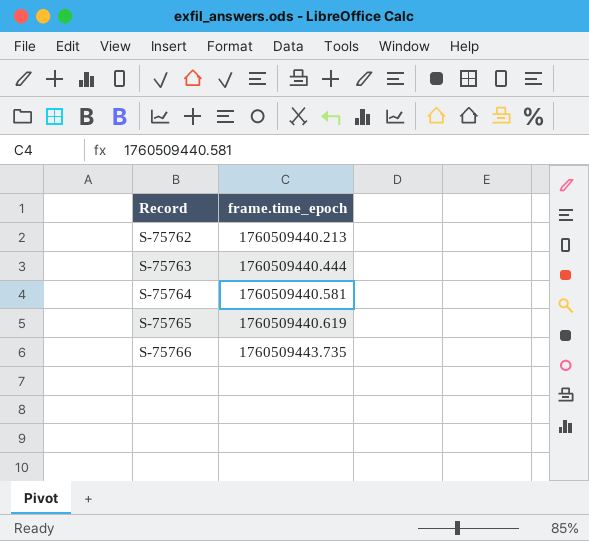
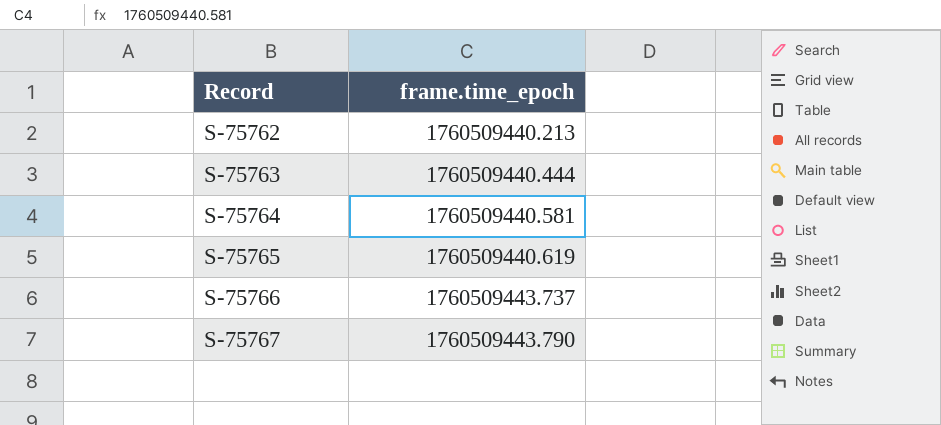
S-75766 | frame.time_epoch: 1760509443.735 -> 1760509443.737
row S-75767: none -> 1760509443.790

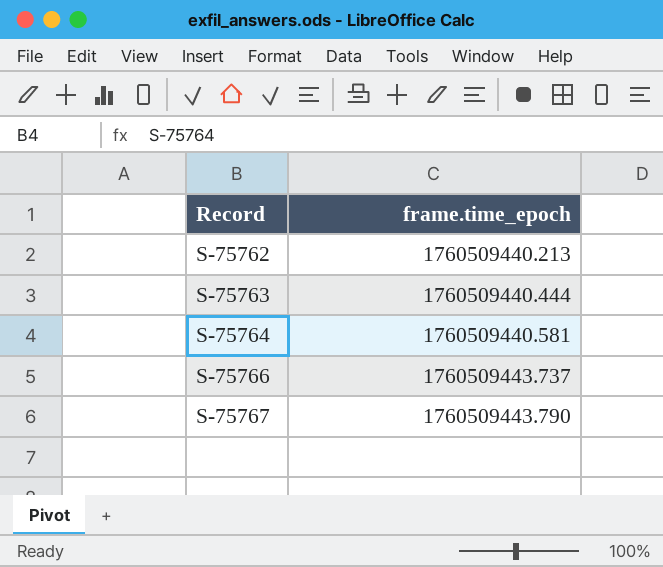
row S-75765: 1760509440.619 -> none

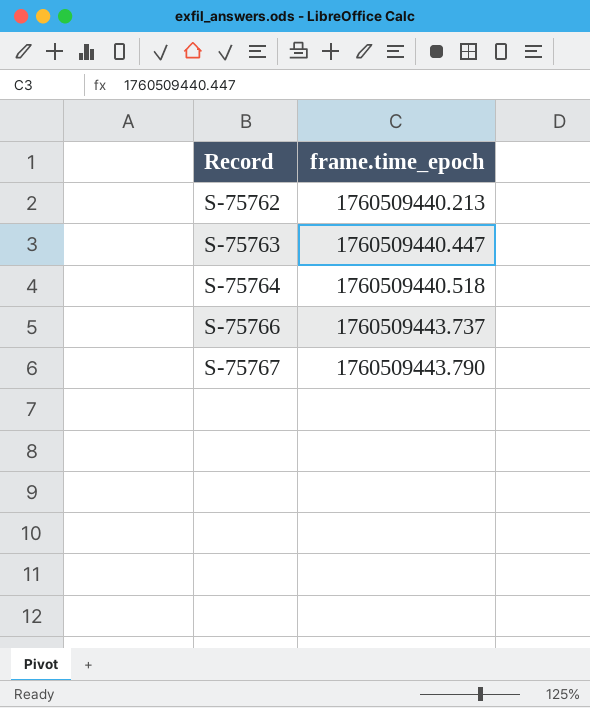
S-75763 | frame.time_epoch: 1760509440.444 -> 1760509440.447
S-75764 | frame.time_epoch: 1760509440.581 -> 1760509440.518

